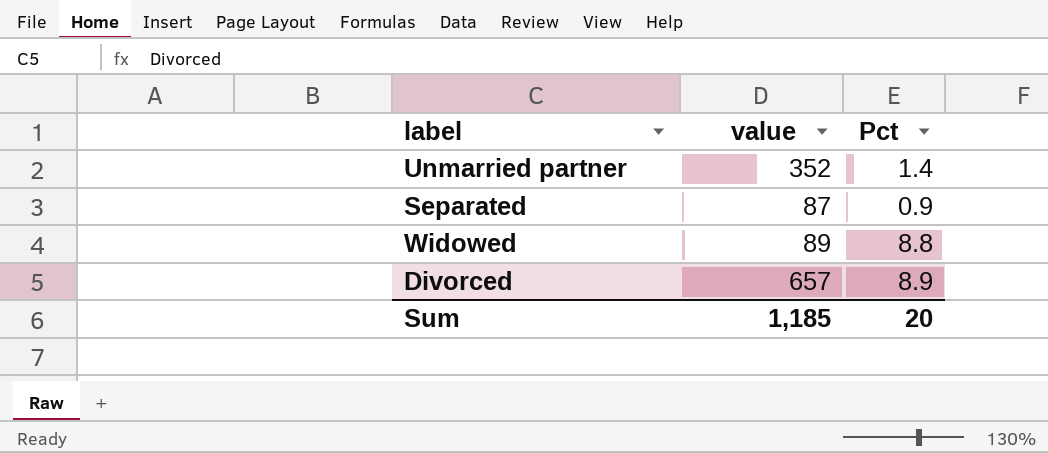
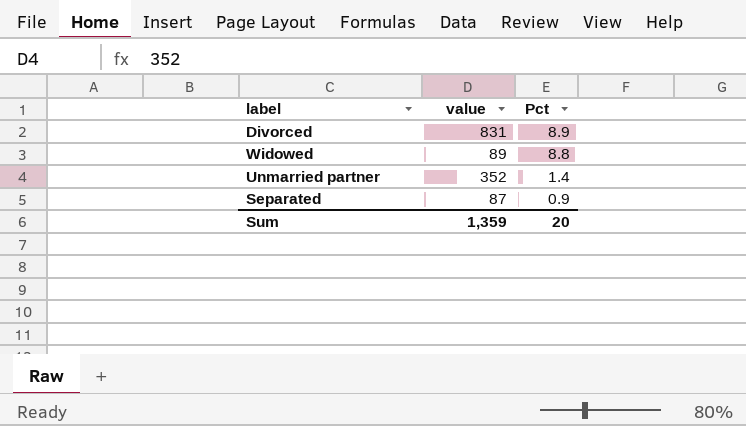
row order: none -> Pct descending
Divorced | value: 657 -> 831
Sum | value: 1,185 -> 1,359

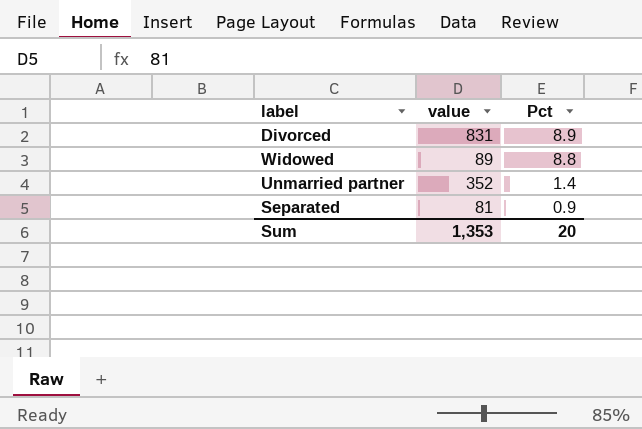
Separated | value: 87 -> 81
Sum | value: 1,359 -> 1,353

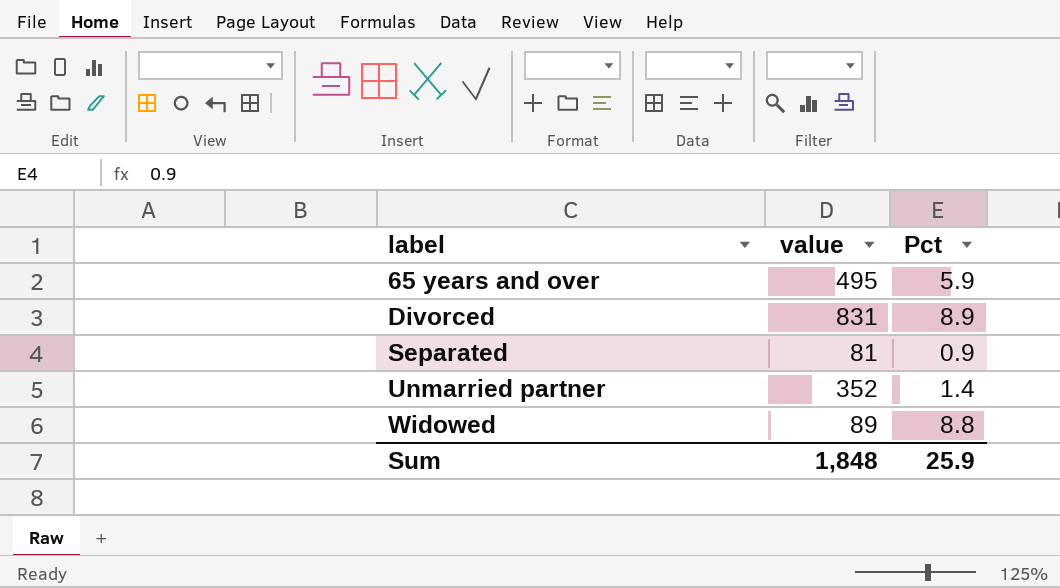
row order: Pct descending -> label ascending
row 65 years and over: none -> 495 | 5.9
Sum | value: 1,353 -> 1,848
Sum | Pct: 20 -> 25.9

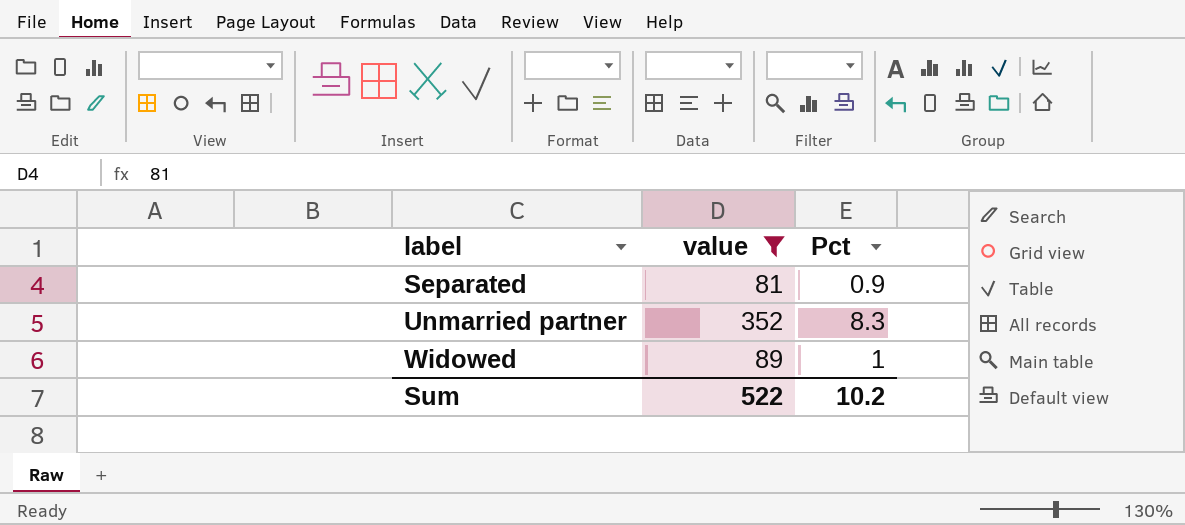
filter: none -> value <= 352
Unmarried partner | Pct: 1.4 -> 8.3
Widowed | Pct: 8.8 -> 1
Sum | value: 1,848 -> 522
Sum | Pct: 25.9 -> 10.2

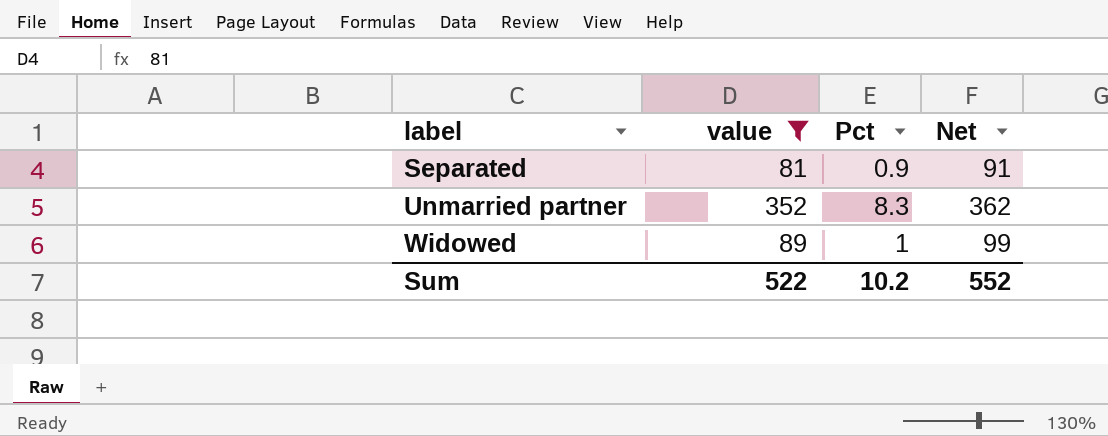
column Net | formula: none -> [value] + 10

